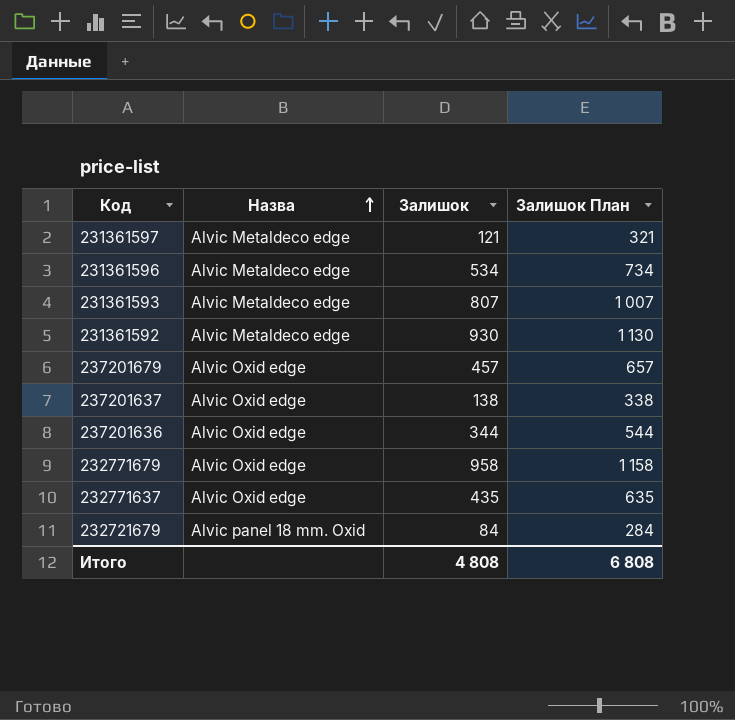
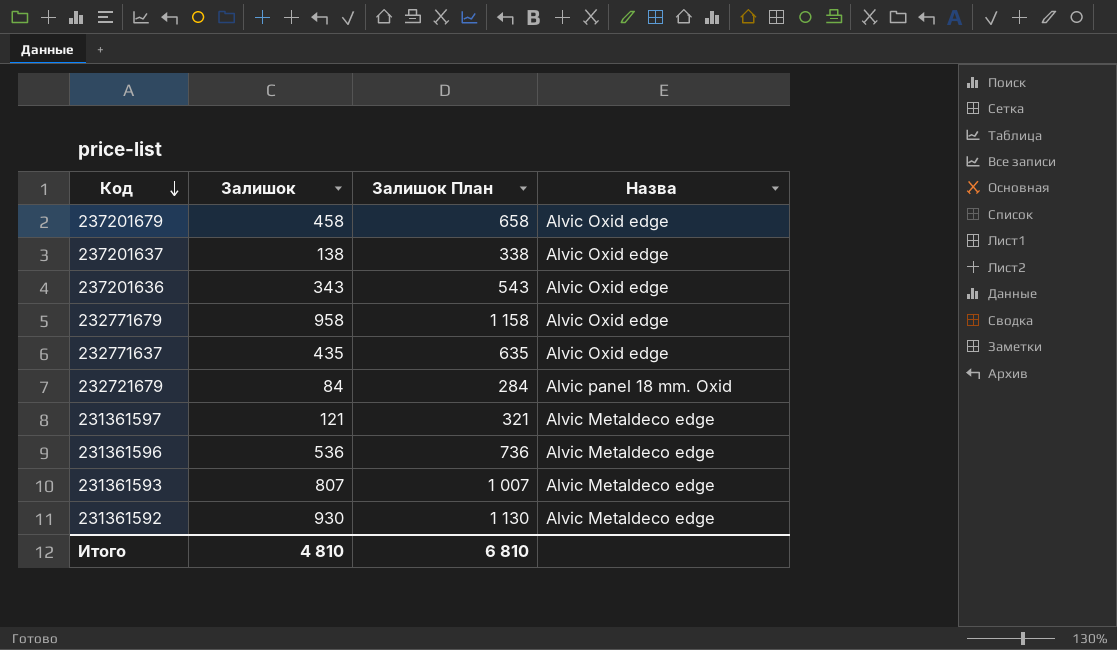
row order: Назва ascending -> Код descending
column Назва | position: 2 -> 4
237201679 | Залишок: 457 -> 458
237201679 | Залишок План: 657 -> 658
237201636 | Залишок: 344 -> 343
237201636 | Залишок План: 544 -> 543
231361596 | Залишок: 534 -> 536
231361596 | Залишок План: 734 -> 736
Итого | Залишок: 4 808 -> 4 810
Итого | Залишок План: 6 808 -> 6 810

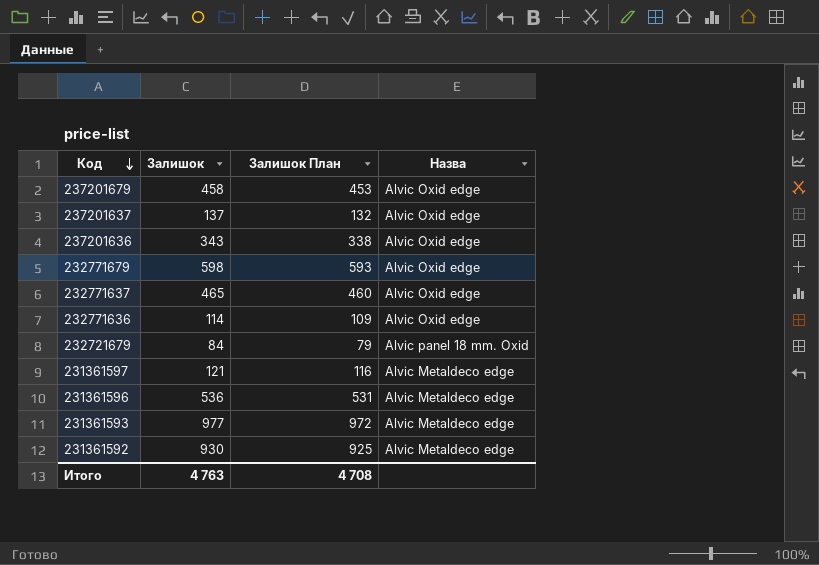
column Залишок План | formula: [Залишок] + 200 -> [Залишок] - 5
237201637 | Залишок: 138 -> 137
232771679 | Залишок: 958 -> 598
232771637 | Залишок: 435 -> 465
row 232771636: none -> 114 | 109 | Alvic Oxid edge
231361593 | Залишок: 807 -> 977
Итого | Залишок: 4 810 -> 4 763
Итого | Залишок План: 6 810 -> 4 708

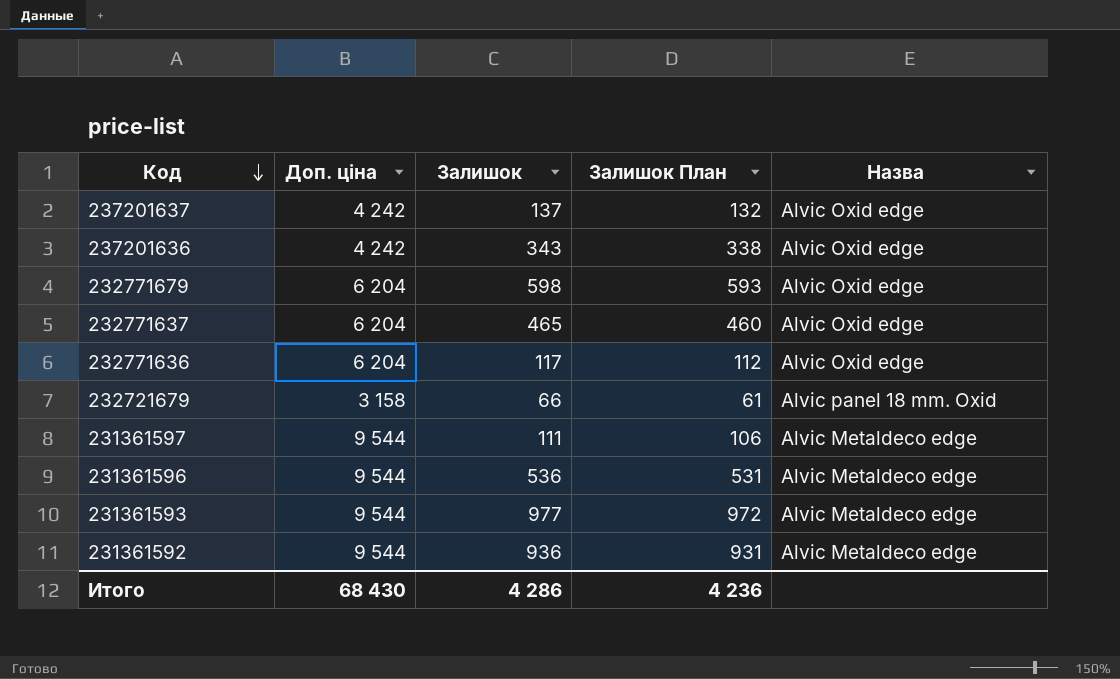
column Доп. ціна | position: none -> 2
row 237201679: 458 | 453 | Alvic Oxid edge -> none
232771636 | Залишок: 114 -> 117
232771636 | Залишок План: 109 -> 112
232721679 | Залишок: 84 -> 66
232721679 | Залишок План: 79 -> 61
231361597 | Залишок: 121 -> 111
231361597 | Залишок План: 116 -> 106
231361592 | Залишок: 930 -> 936
231361592 | Залишок План: 925 -> 931
Итого | Залишок: 4 763 -> 4 286
Итого | Залишок План: 4 708 -> 4 236

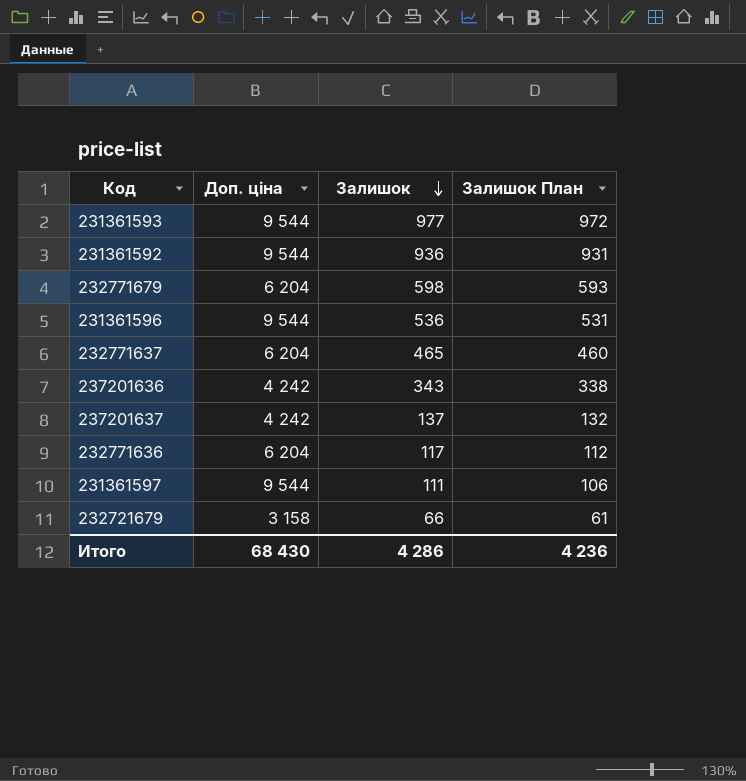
row order: Код descending -> Залишок descending
column Назва | position: 5 -> none

